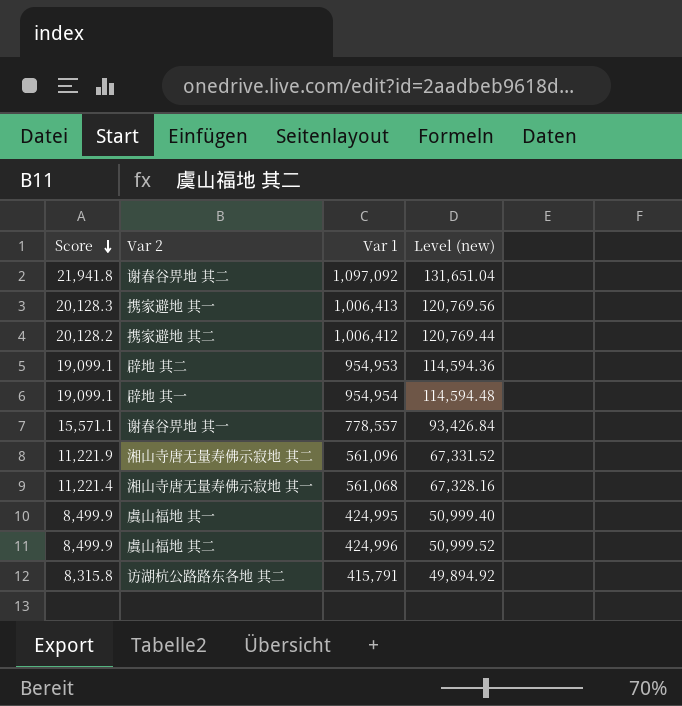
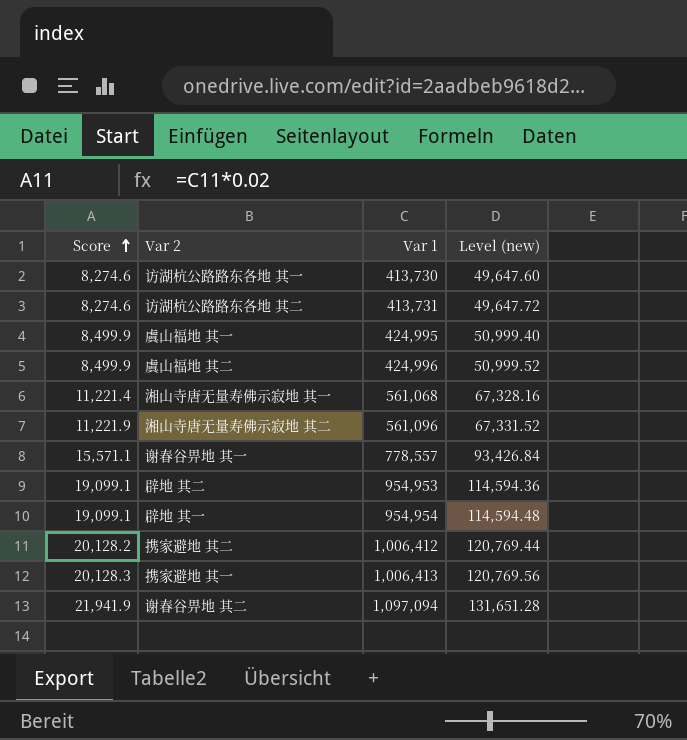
row order: Score descending -> Score ascending
row 访湖杭公路路东各地 其一: none -> 8,274.6 | 413,730 | 49,647.60
访湖杭公路路东各地 其二 | Score: 8,315.8 -> 8,274.6
访湖杭公路路东各地 其二 | Var 1: 415,791 -> 413,731
访湖杭公路路东各地 其二 | Level (new): 49,894.92 -> 49,647.72
谢春谷畀地 其二 | Score: 21,941.8 -> 21,941.9
谢春谷畀地 其二 | Var 1: 1,097,092 -> 1,097,094
谢春谷畀地 其二 | Level (new): 131,651.04 -> 131,651.28

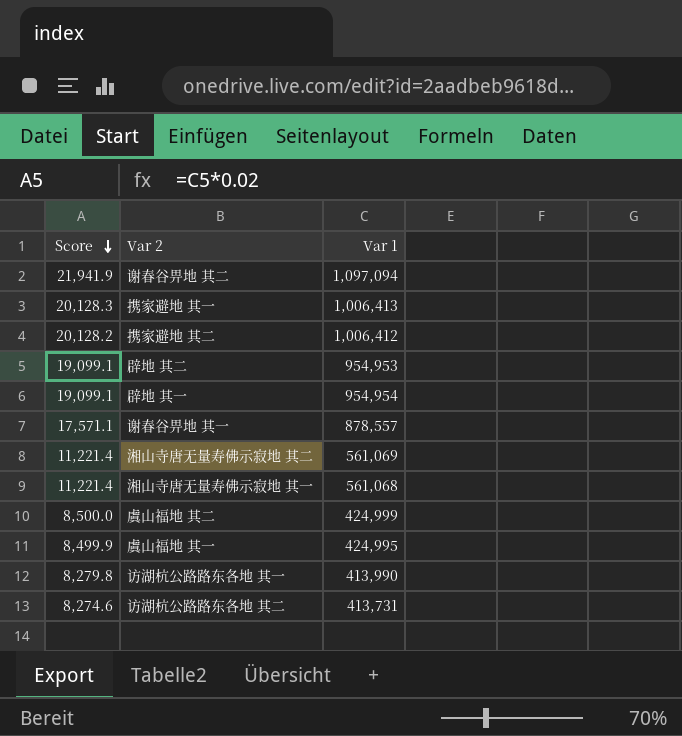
row order: Score ascending -> Score descending
column Level (new) | formula: [Var 1] * 0.12 -> none
谢春谷畀地 其一 | Score: 15,571.1 -> 17,571.1
谢春谷畀地 其一 | Var 1: 778,557 -> 878,557
湘山寺唐无量寿佛示寂地 其二 | Score: 11,221.9 -> 11,221.4
湘山寺唐无量寿佛示寂地 其二 | Var 1: 561,096 -> 561,069
虞山福地 其二 | Score: 8,499.9 -> 8,500.0
虞山福地 其二 | Var 1: 424,996 -> 424,999
访湖杭公路路东各地 其一 | Score: 8,274.6 -> 8,279.8
访湖杭公路路东各地 其一 | Var 1: 413,730 -> 413,990

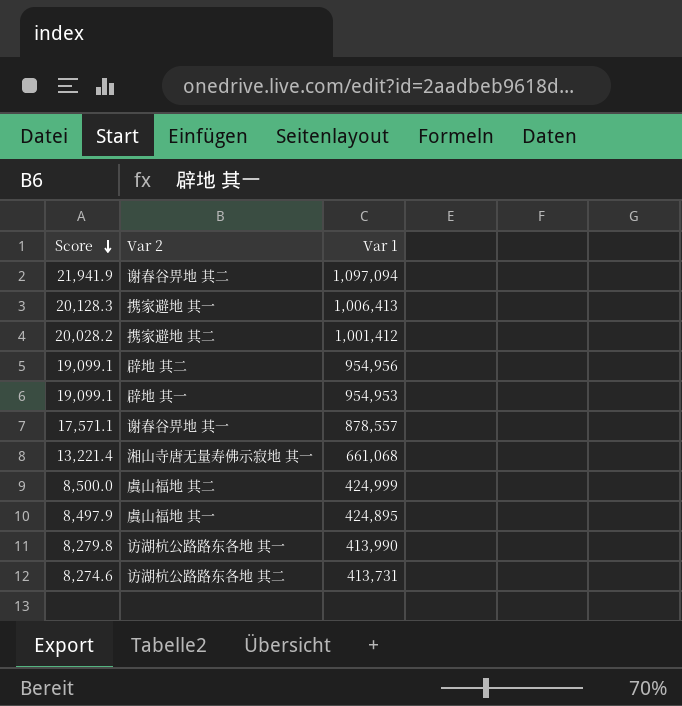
row 湘山寺唐无量寿佛示寂地 其二: 11,221.4 | 561,069 -> none
携家避地 其二 | Score: 20,128.2 -> 20,028.2
携家避地 其二 | Var 1: 1,006,412 -> 1,001,412
辟地 其二 | Var 1: 954,953 -> 954,956
辟地 其一 | Var 1: 954,954 -> 954,953
湘山寺唐无量寿佛示寂地 其一 | Score: 11,221.4 -> 13,221.4
湘山寺唐无量寿佛示寂地 其一 | Var 1: 561,068 -> 661,068
虞山福地 其一 | Score: 8,499.9 -> 8,497.9
虞山福地 其一 | Var 1: 424,995 -> 424,895

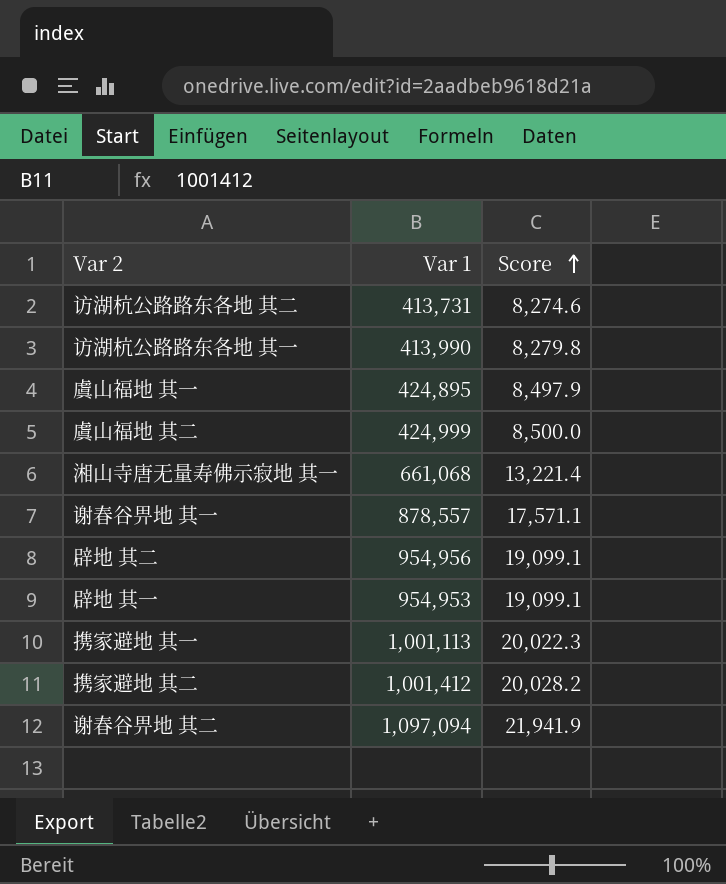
row order: Score descending -> Score ascending
column Score | position: 1 -> 3
携家避地 其一 | Var 1: 1,006,413 -> 1,001,113
携家避地 其一 | Score: 20,128.3 -> 20,022.3

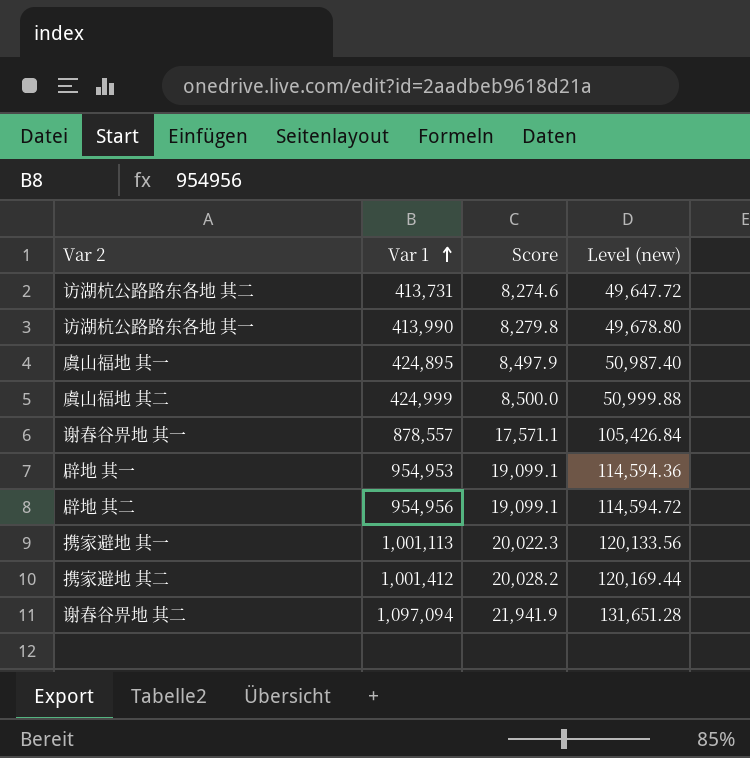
row order: Score ascending -> Var 1 ascending
column Level (new) | formula: none -> [Var 1] * 0.12
row 湘山寺唐无量寿佛示寂地 其一: 661,068 | 13,221.4 -> none

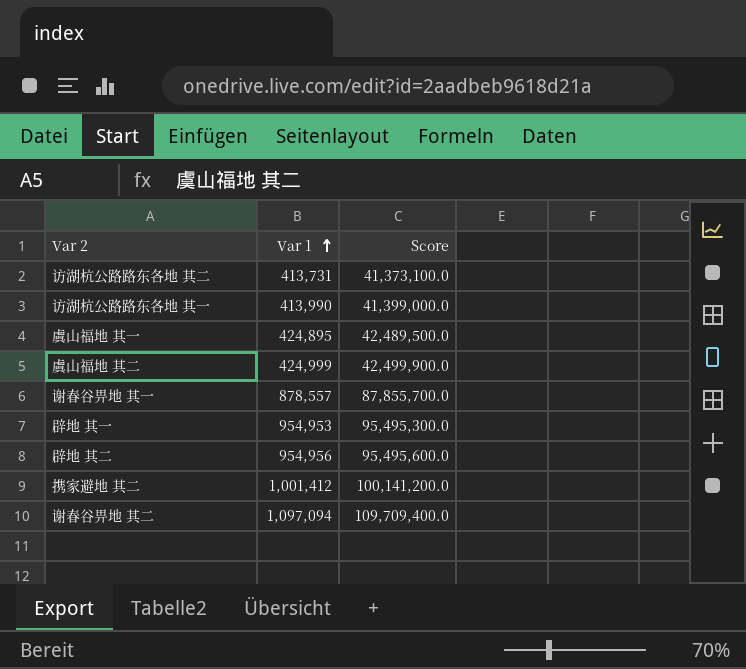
column Level (new) | formula: [Var 1] * 0.12 -> none
column Score | formula: [Var 1] * 0.02 -> [Var 1] * 100
row 携家避地 其一: 1,001,113 | 20,022.3 | 120,133.56 -> none

